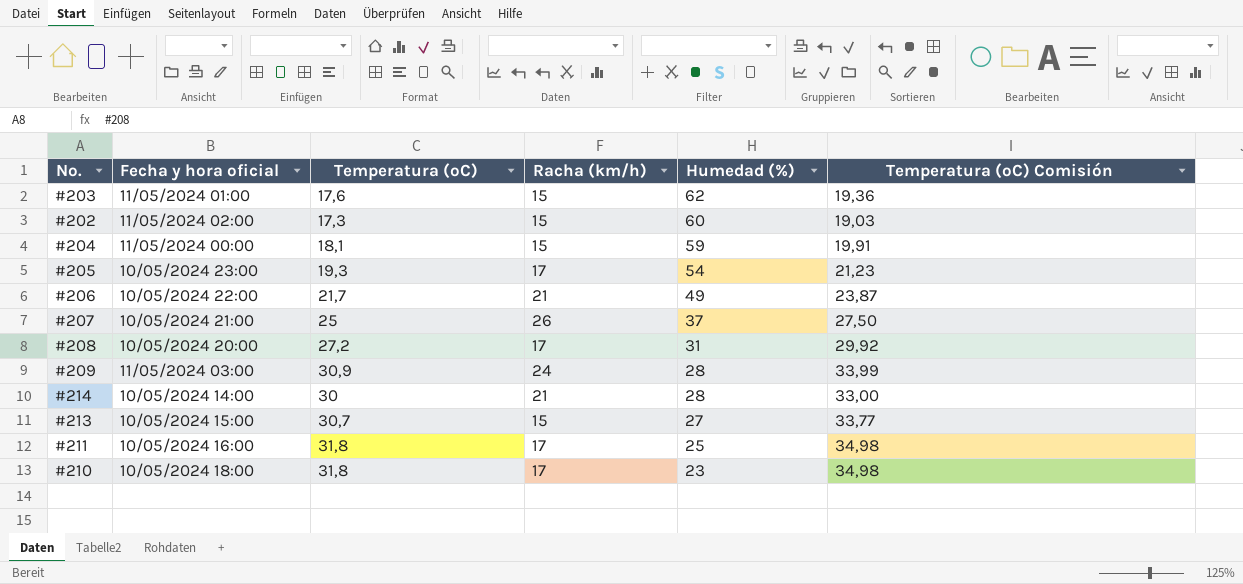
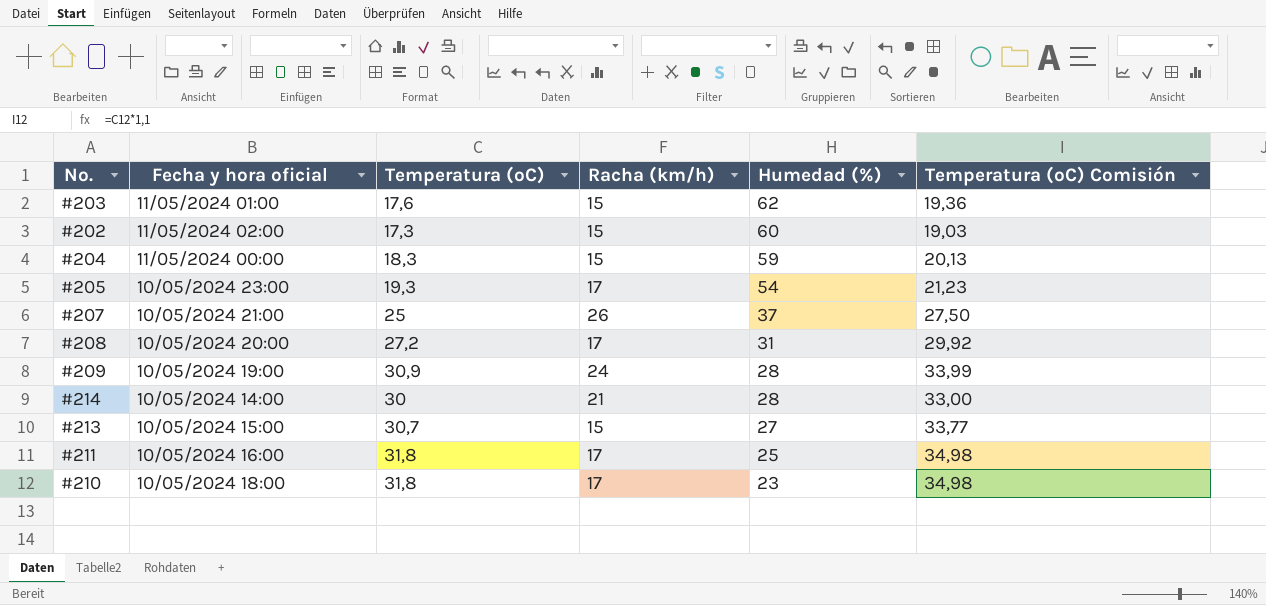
row #206: 10/05/2024 22:00 | 21,7 | 21 | 49 | 23,87 -> none
#204 | Temperatura (ºC): 18,1 -> 18,3
#204 | Temperatura (ºC) Comisión: 19,91 -> 20,13
#209 | Fecha y hora oficial: 11/05/2024 03:00 -> 10/05/2024 19:00

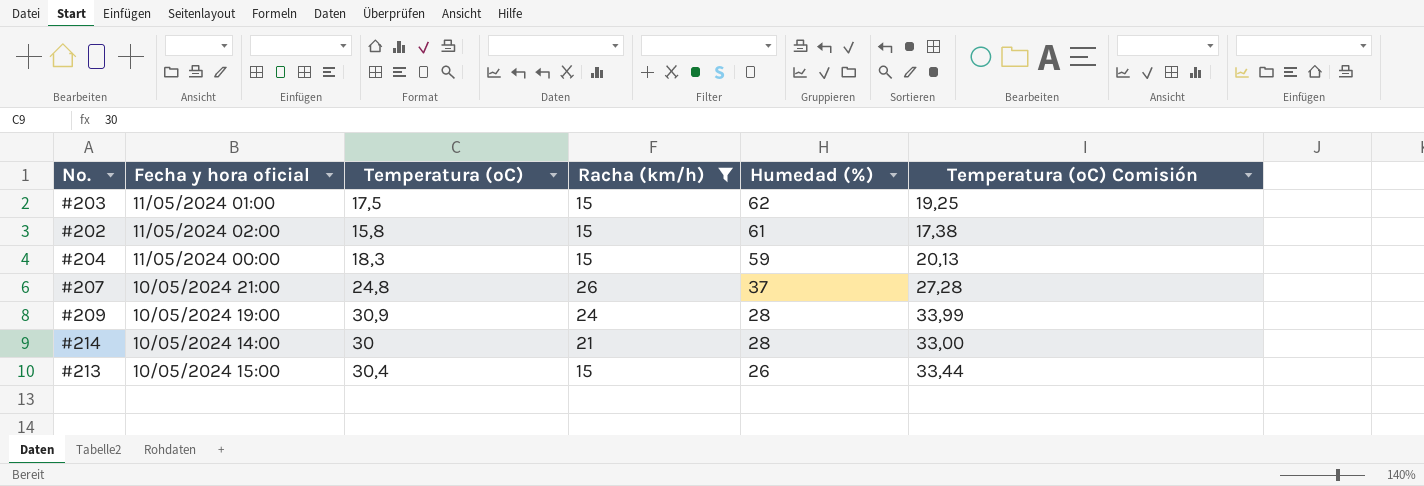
filter: none -> Racha (km/h) != 17
#203 | Temperatura (ºC): 17,6 -> 17,5
#203 | Temperatura (ºC) Comisión: 19,36 -> 19,25
#202 | Temperatura (ºC): 17,3 -> 15,8
#202 | Humedad (%): 60 -> 61
#202 | Temperatura (ºC) Comisión: 19,03 -> 17,38
#207 | Temperatura (ºC): 25 -> 24,8
#207 | Temperatura (ºC) Comisión: 27,50 -> 27,28
#213 | Temperatura (ºC): 30,7 -> 30,4
#213 | Humedad (%): 27 -> 26
#213 | Temperatura (ºC) Comisión: 33,77 -> 33,44

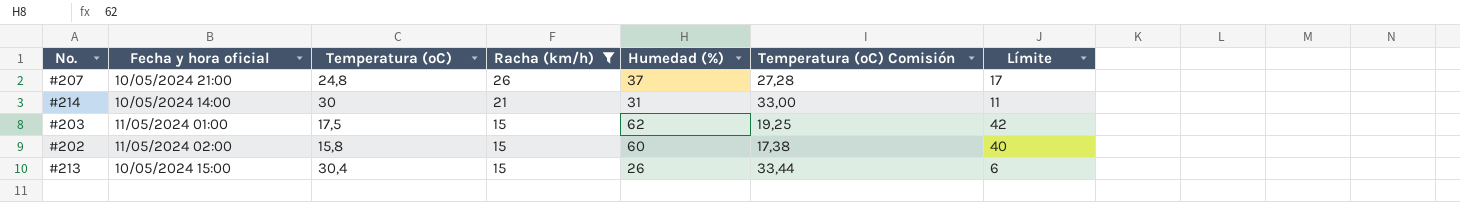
row order: Humedad (%) descending -> Racha (km/h) descending
column Límite | formula: none -> [Humedad (%)] - 20
row #204: 11/05/2024 00:00 | 18,3 | 15 | 59 | 20,13 -> none
row #209: 10/05/2024 19:00 | 30,9 | 24 | 28 | 33,99 -> none
#214 | Humedad (%): 28 -> 31
#202 | Humedad (%): 61 -> 60

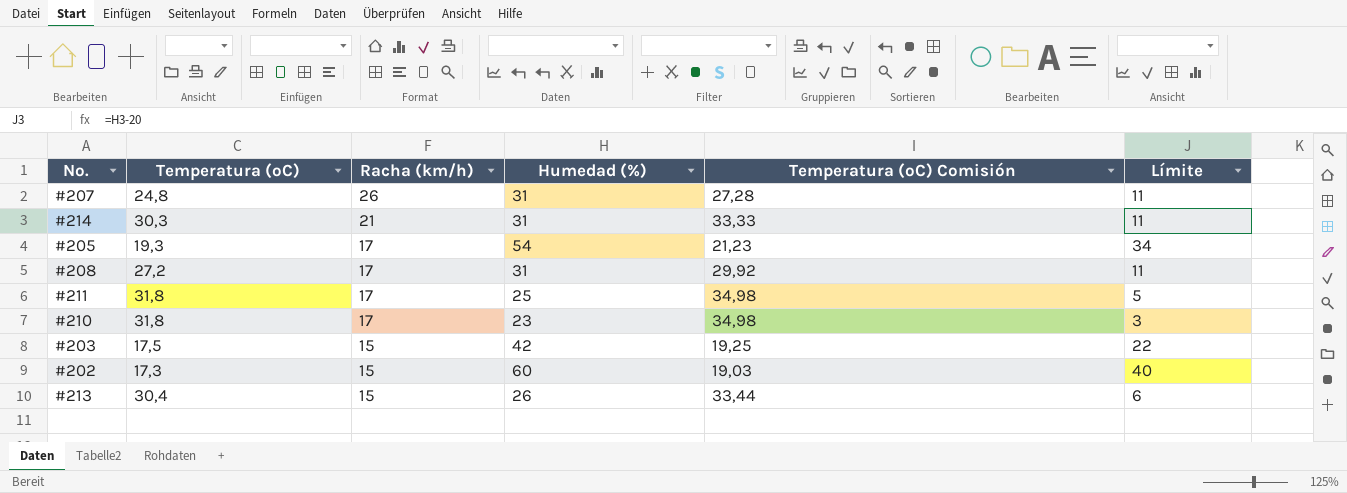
filter: Racha (km/h) != 17 -> none
column Fecha y hora oficial | position: 2 -> none
#207 | Humedad (%): 37 -> 31
#207 | Límite: 17 -> 11
#214 | Temperatura (ºC): 30 -> 30,3
#214 | Temperatura (ºC) Comisión: 33,00 -> 33,33
#203 | Humedad (%): 62 -> 42
#203 | Límite: 42 -> 22
#202 | Temperatura (ºC): 15,8 -> 17,3
#202 | Temperatura (ºC) Comisión: 17,38 -> 19,03

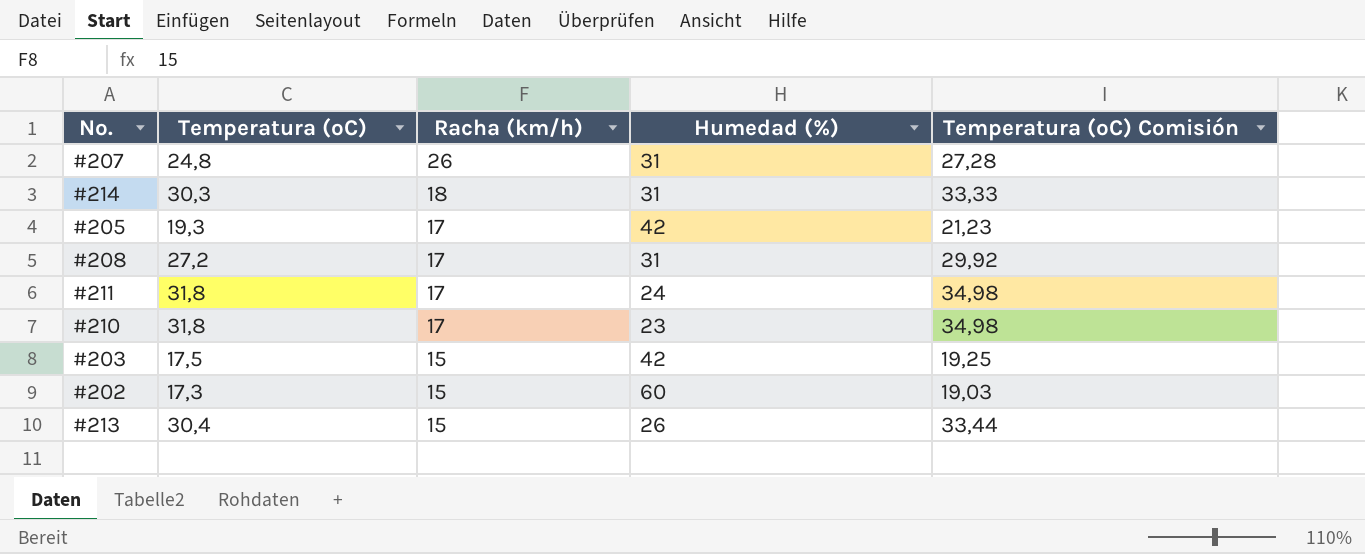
column Límite | formula: [Humedad (%)] - 20 -> none
#214 | Racha (km/h): 21 -> 18
#205 | Humedad (%): 54 -> 42
#211 | Humedad (%): 25 -> 24

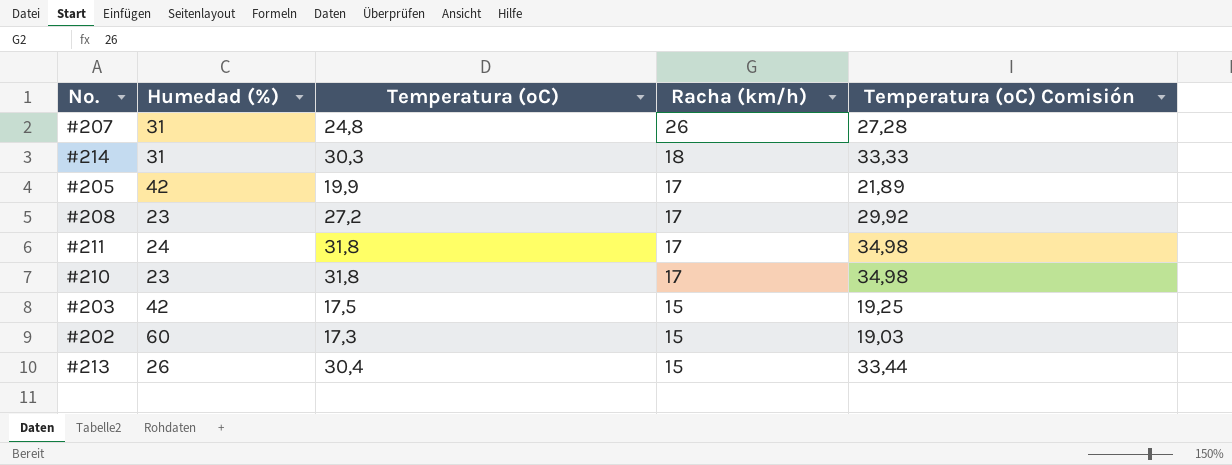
column Humedad (%) | position: 4 -> 2
#205 | Temperatura (ºC): 19,3 -> 19,9
#205 | Temperatura (ºC) Comisión: 21,23 -> 21,89
#208 | Humedad (%): 31 -> 23

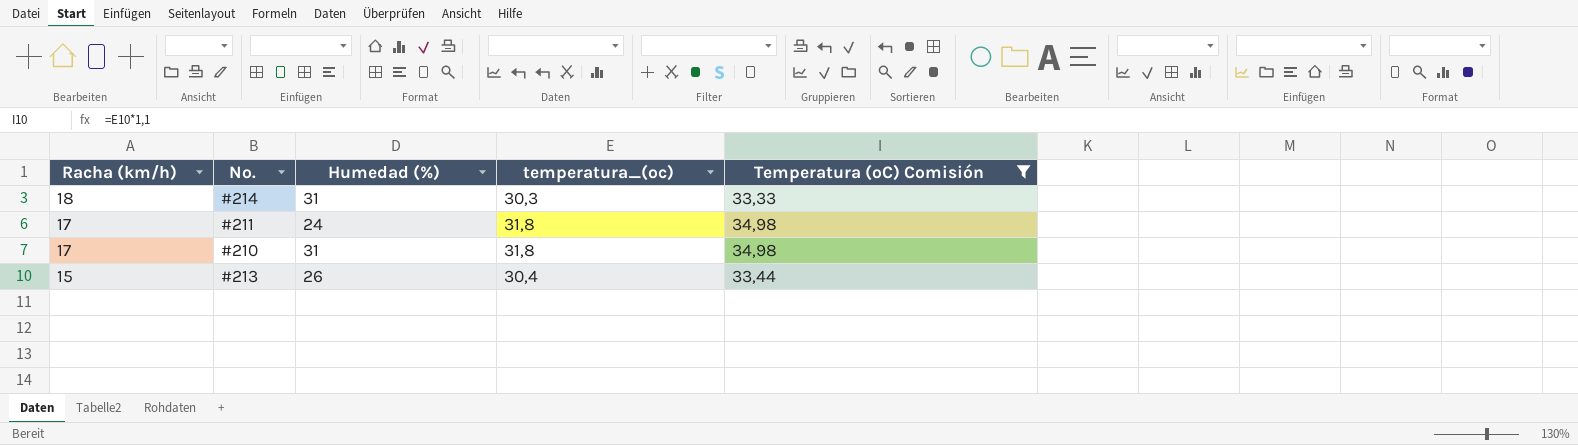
filter: none -> Temperatura (ºC) Comisión >= 33,33
column Racha (km/h) | position: 4 -> 1
column name: Temperatura (ºC) -> temperatura_(ºc)
#210 | Humedad (%): 23 -> 31

